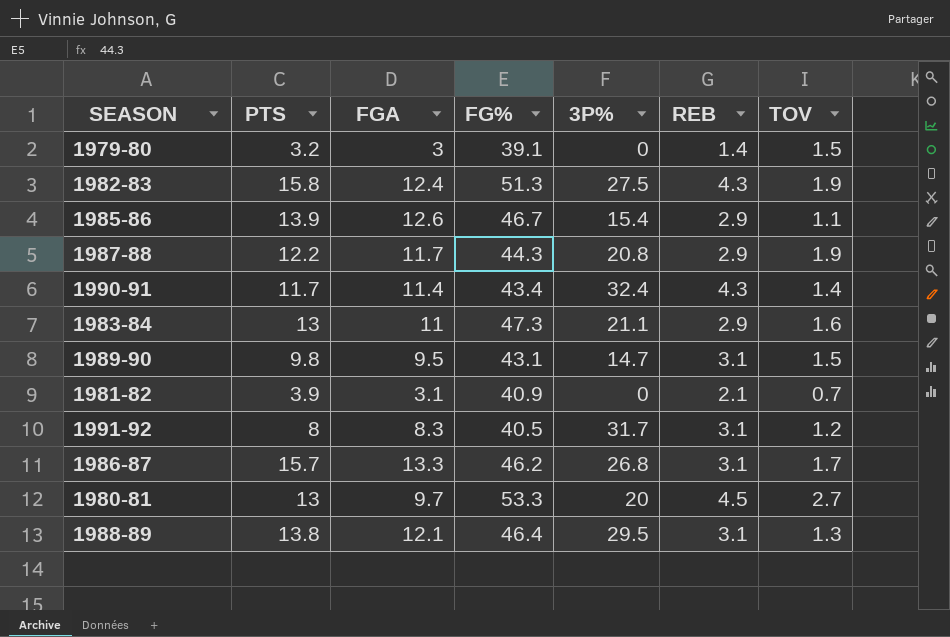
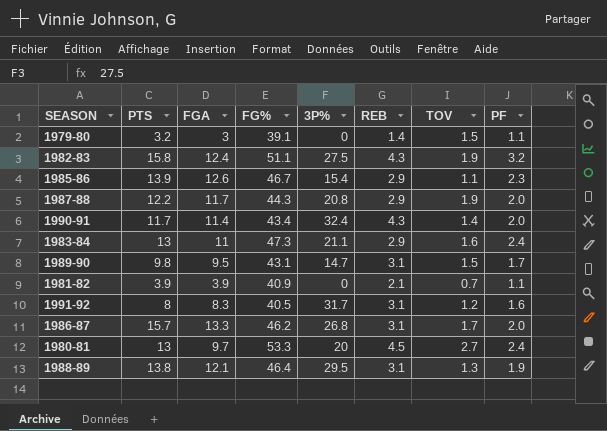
column PF | position: none -> 8
1982-83 | FG%: 51.3 -> 51.1
1981-82 | FGA: 3.1 -> 3.9

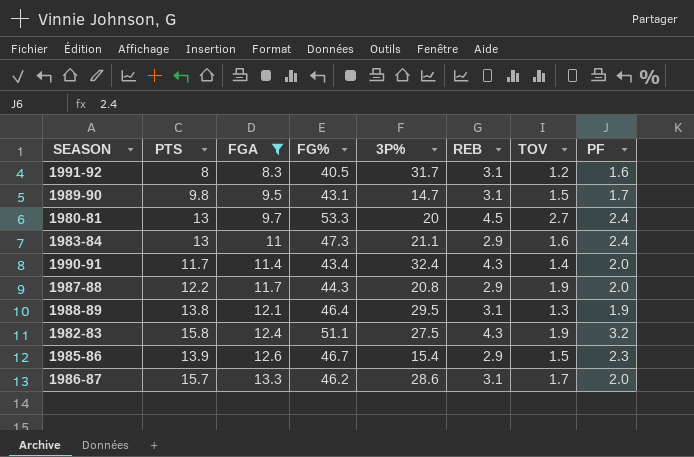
filter: none -> FGA >= 8.3
row order: none -> FGA ascending
1985-86 | TOV: 1.1 -> 1.5
1986-87 | 3P%: 26.8 -> 28.6

